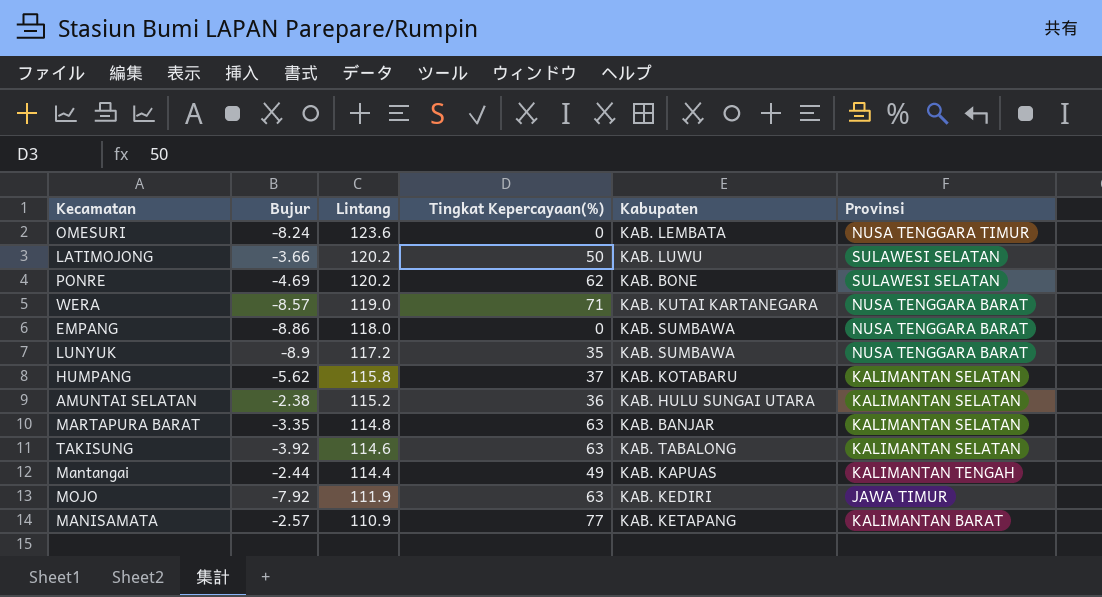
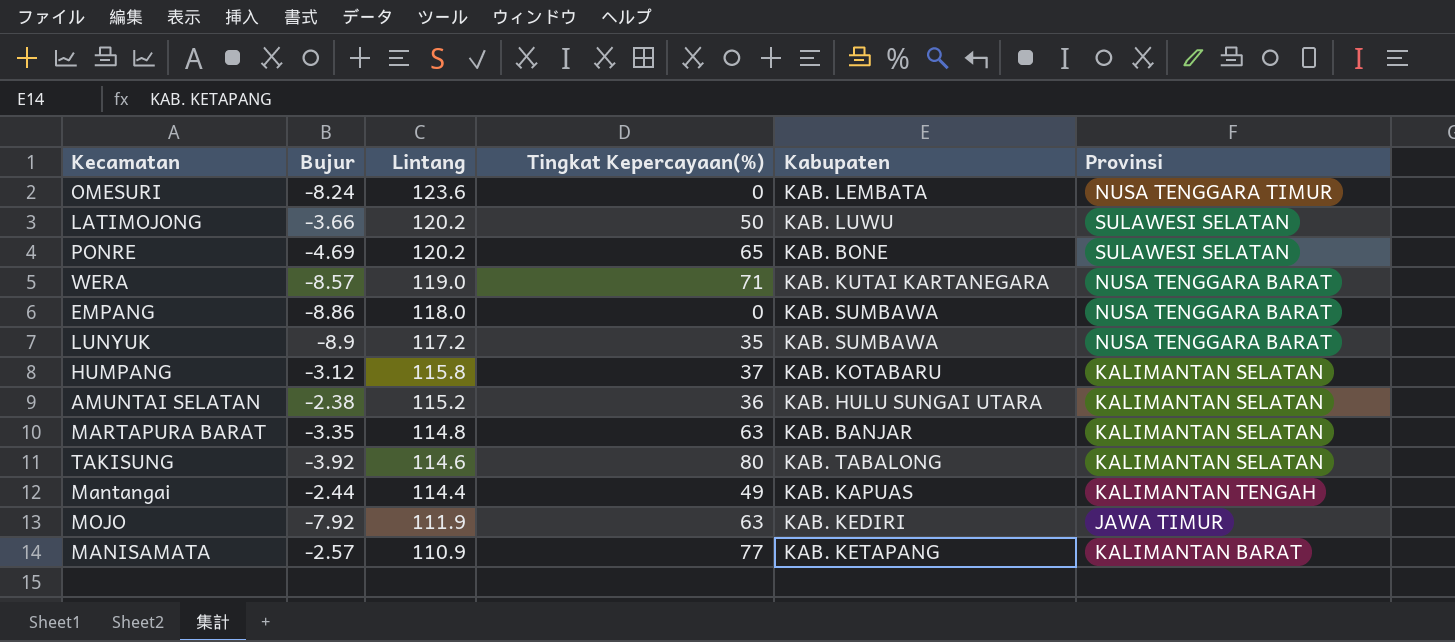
PONRE | Tingkat Kepercayaan(%): 62 -> 65
HUMPANG | Bujur: -5.62 -> -3.12
TAKISUNG | Tingkat Kepercayaan(%): 63 -> 80

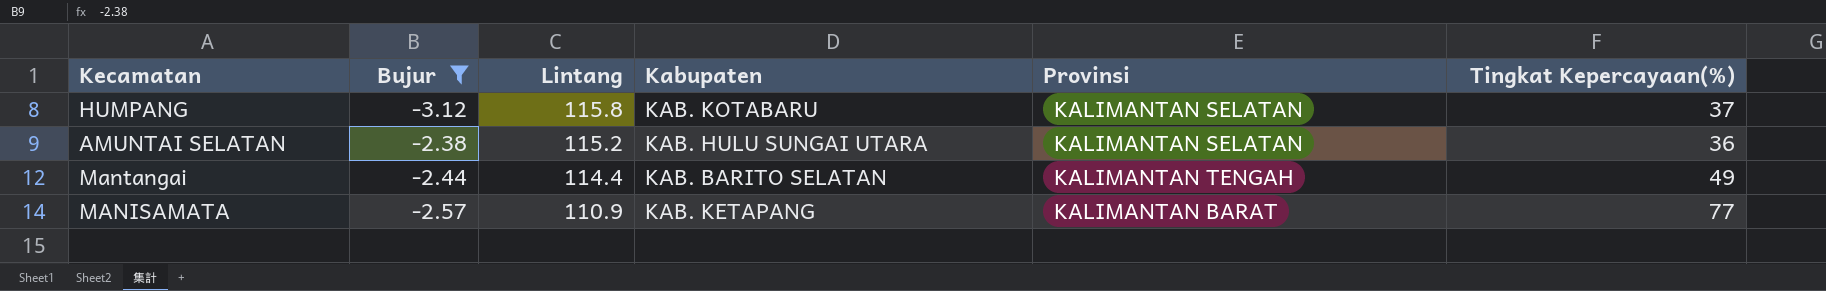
filter: none -> Bujur >= -3.12
column Tingkat Kepercayaan(%) | position: 4 -> 6
Mantangai | Kabupaten: KAB. KAPUAS -> KAB. BARITO SELATAN

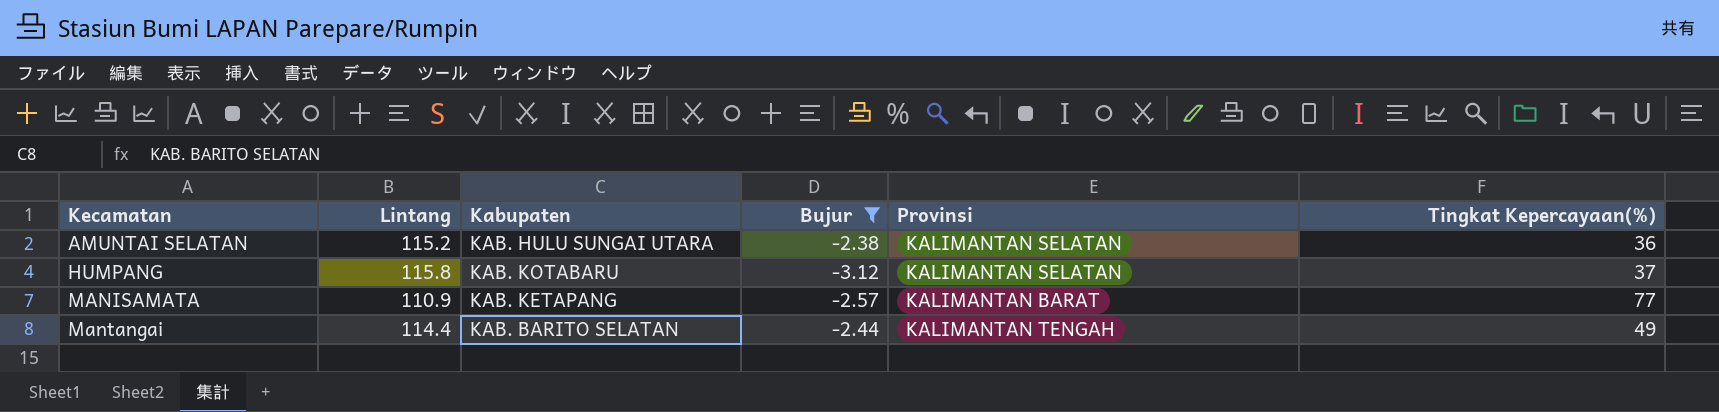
row order: Lintang descending -> Kecamatan ascending
column Bujur | position: 2 -> 4

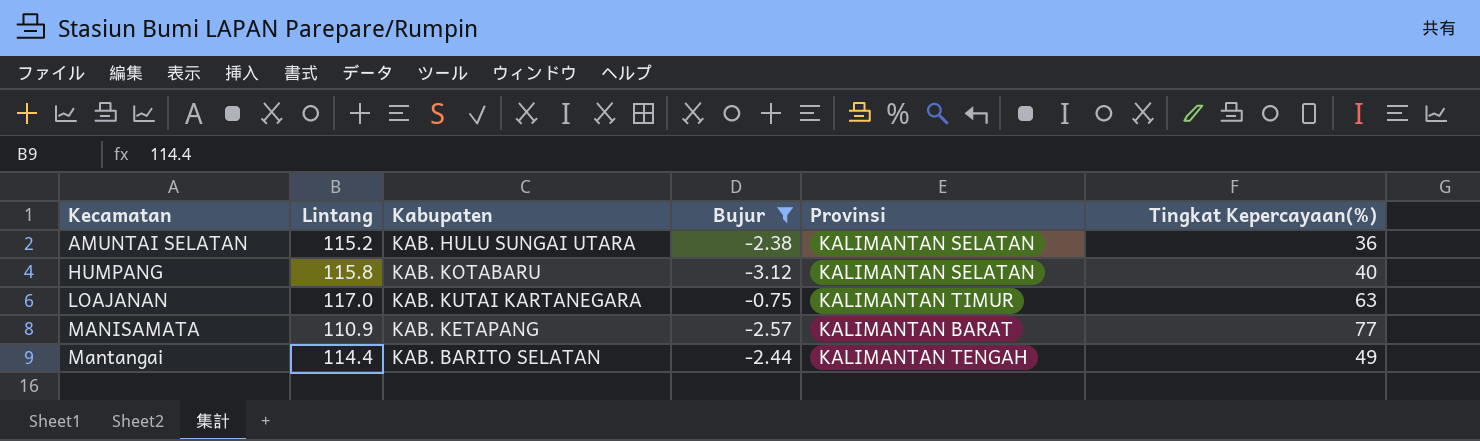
HUMPANG | Tingkat Kepercayaan(%): 37 -> 40
row LOAJANAN: none -> 117.0 | KAB. KUTAI KARTANEGARA | -0.75 | KALIMANTAN TIMUR | 63

